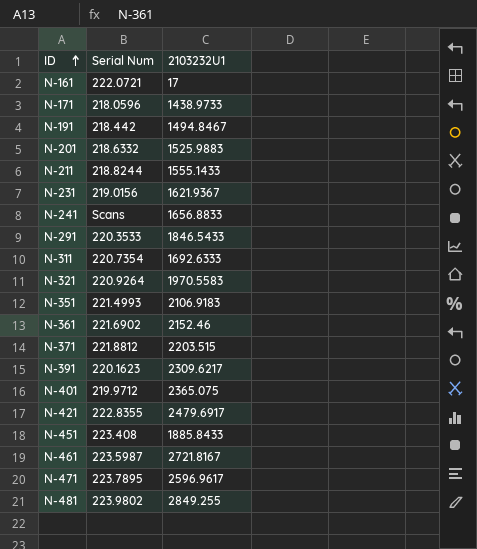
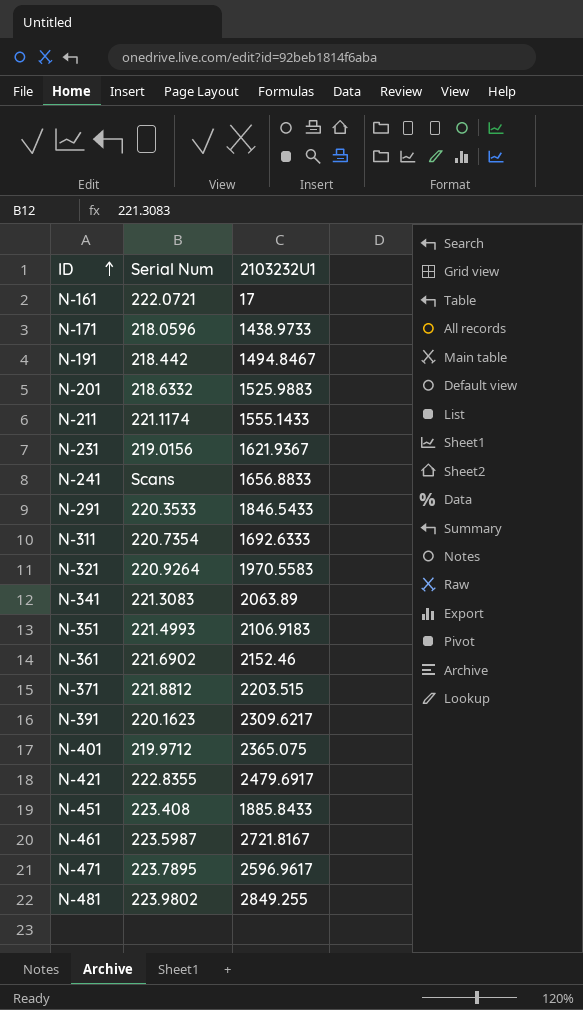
N-211 | Serial Num: 218.8244 -> 221.1174
row N-341: none -> 221.3083 | 2063.89

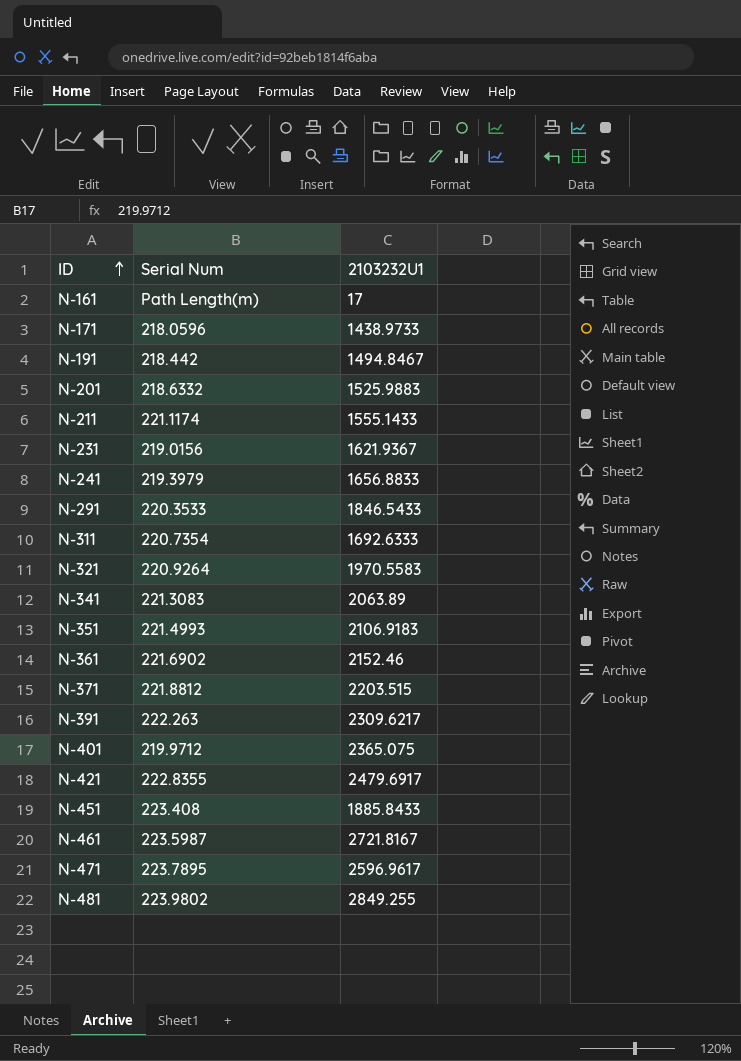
N-161 | Serial Num: 222.0721 -> Path Length(m)
N-241 | Serial Num: Scans -> 219.3979
N-391 | Serial Num: 220.1623 -> 222.263

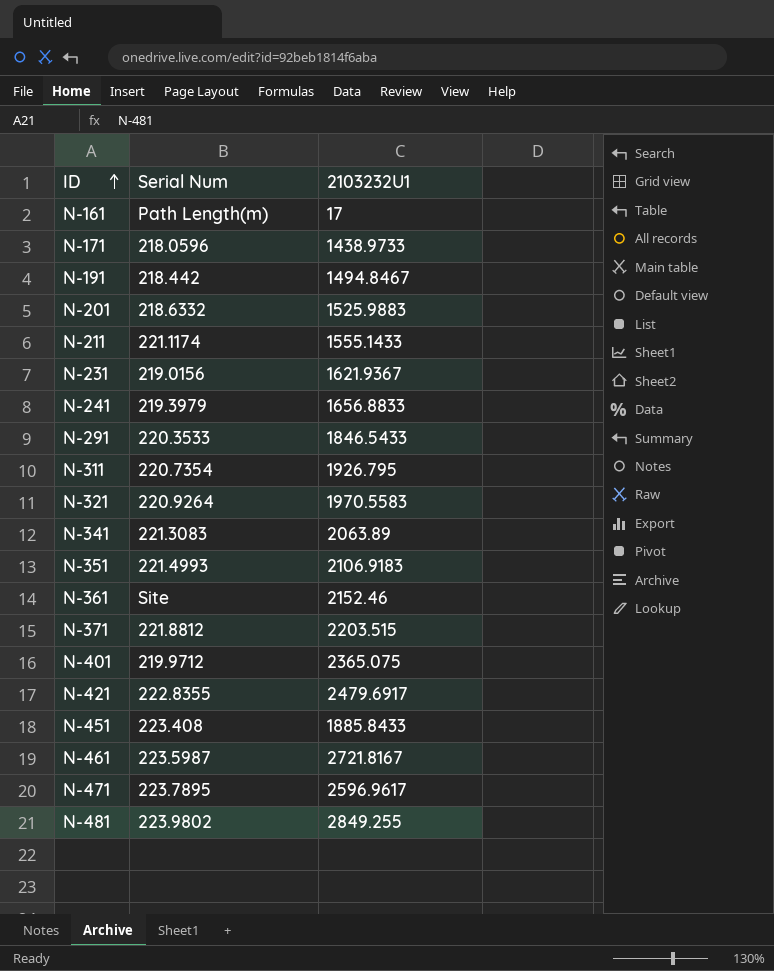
row N-391: 222.263 | 2309.6217 -> none
N-311 | 2103232U1: 1692.6333 -> 1926.795
N-361 | Serial Num: 221.6902 -> Site

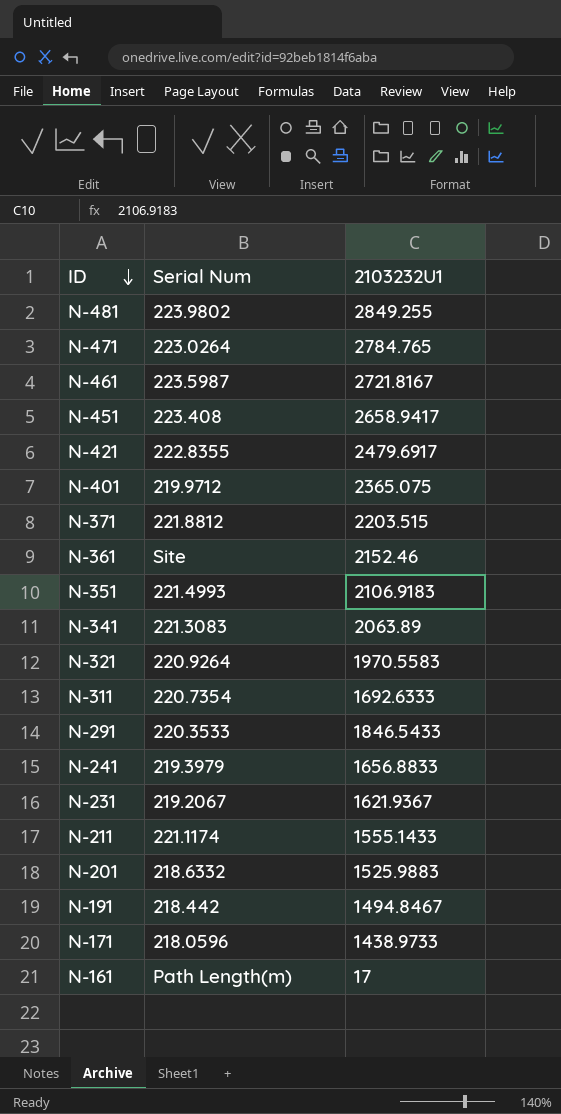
row order: ID ascending -> ID descending
N-471 | Serial Num: 223.7895 -> 223.0264
N-471 | 2103232U1: 2596.9617 -> 2784.765
N-451 | 2103232U1: 1885.8433 -> 2658.9417
N-311 | 2103232U1: 1926.795 -> 1692.6333
N-231 | Serial Num: 219.0156 -> 219.2067

